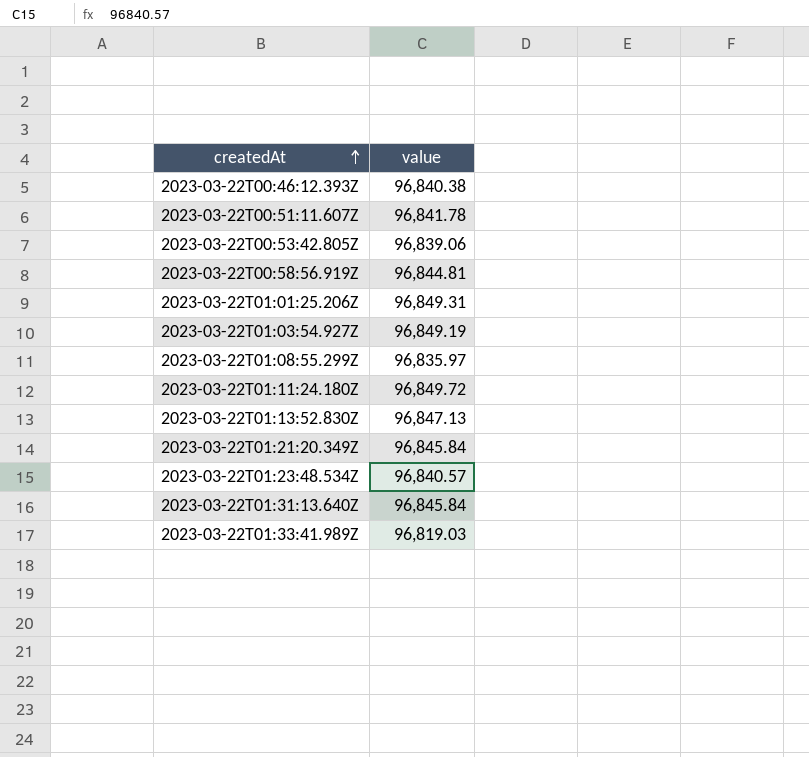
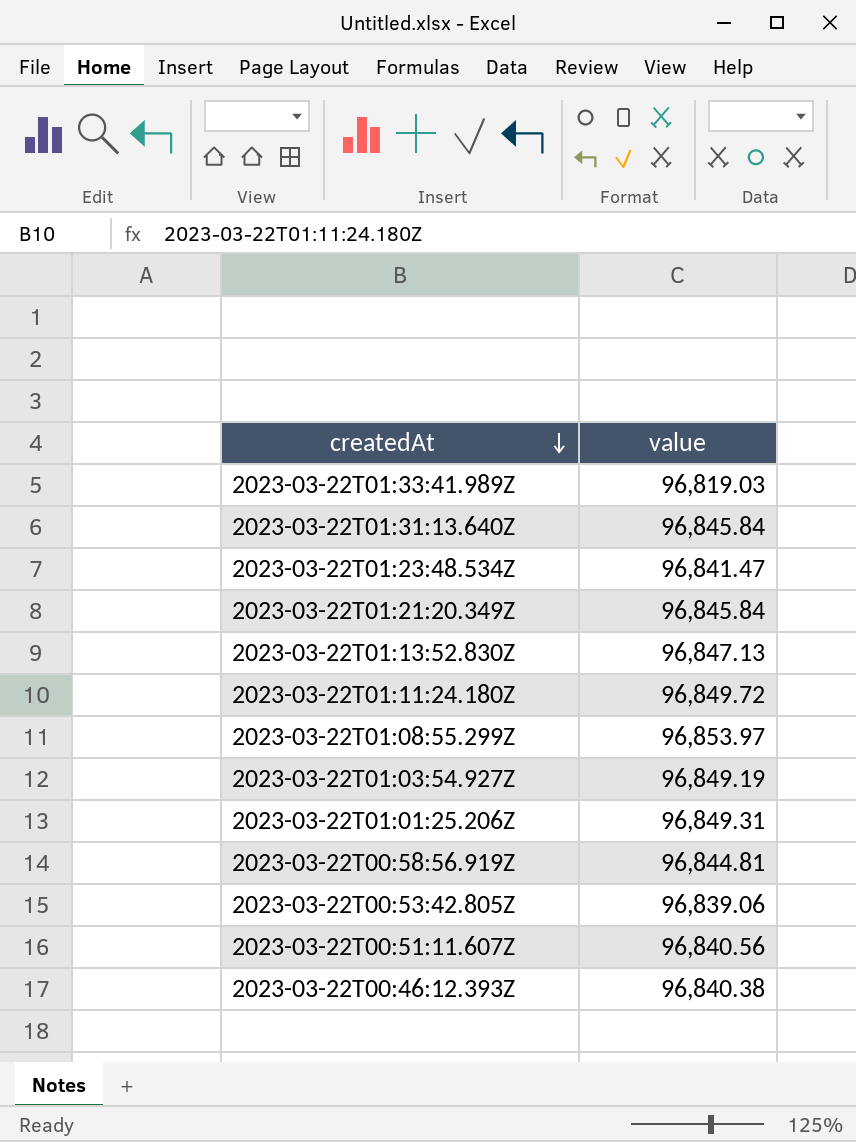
row order: createdAt ascending -> createdAt descending
2023-03-22T01:23:48.534Z | value: 96,840.57 -> 96,841.47
2023-03-22T01:08:55.299Z | value: 96,835.97 -> 96,853.97
2023-03-22T00:51:11.607Z | value: 96,841.78 -> 96,840.56

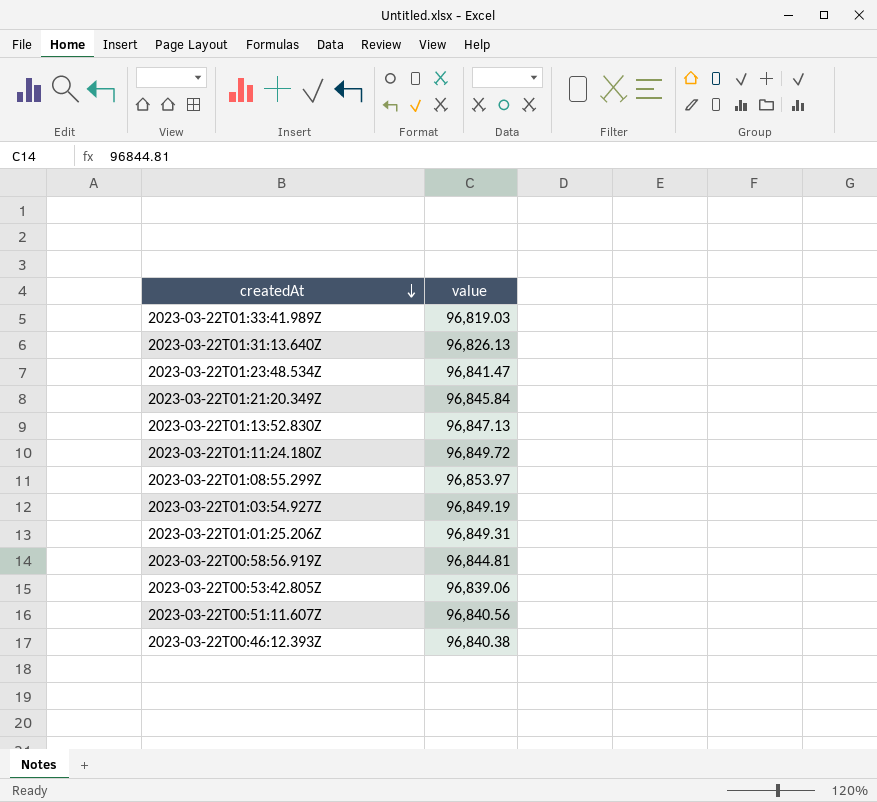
2023-03-22T01:31:13.640Z | value: 96,845.84 -> 96,826.13

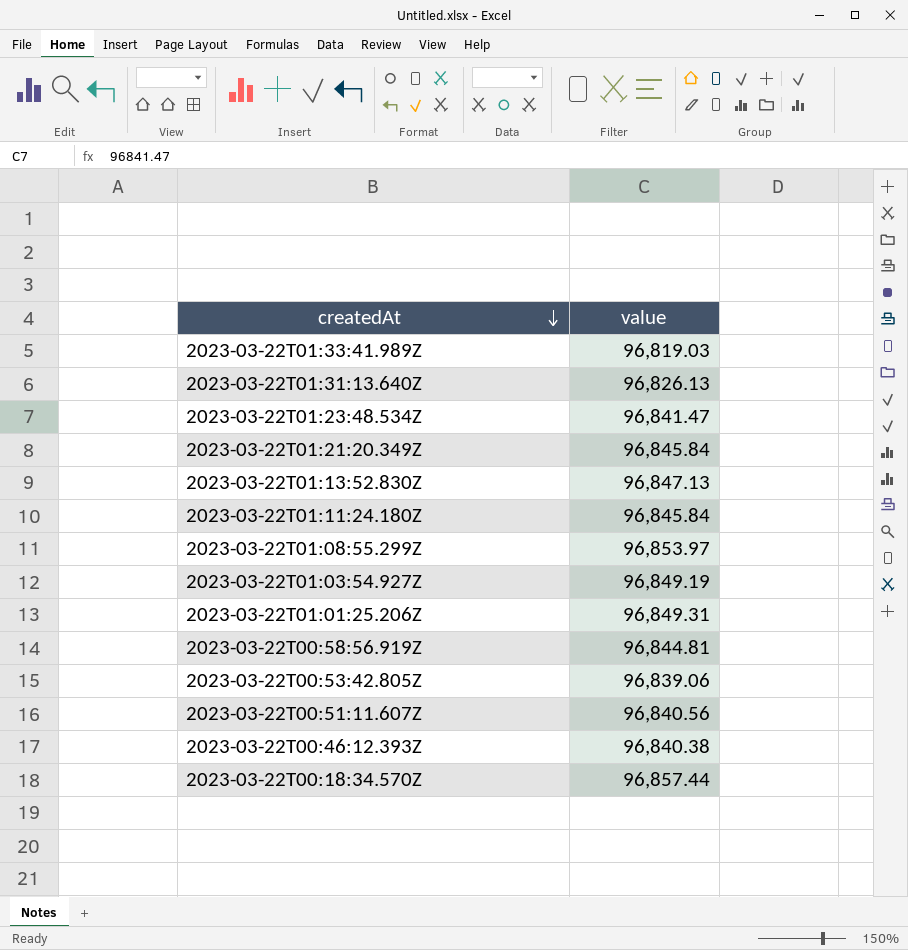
2023-03-22T01:11:24.180Z | value: 96,849.72 -> 96,845.84
row 2023-03-22T00:18:34.570Z: none -> 96,857.44

